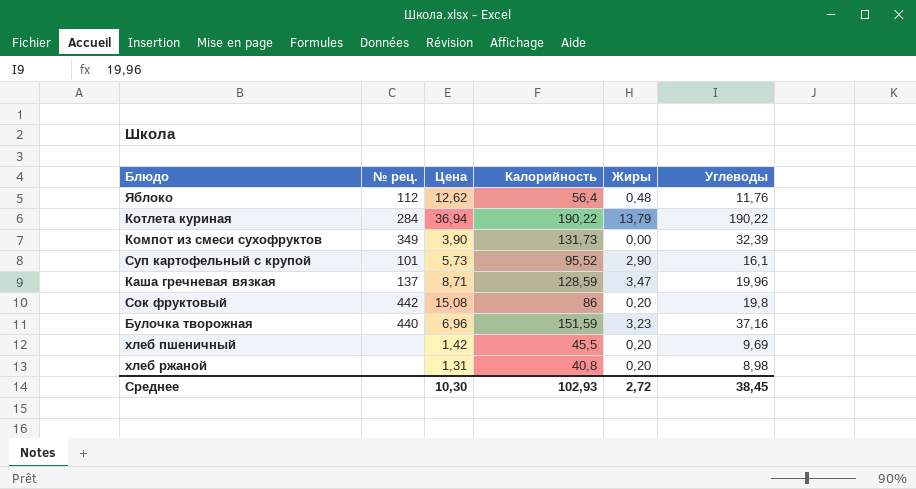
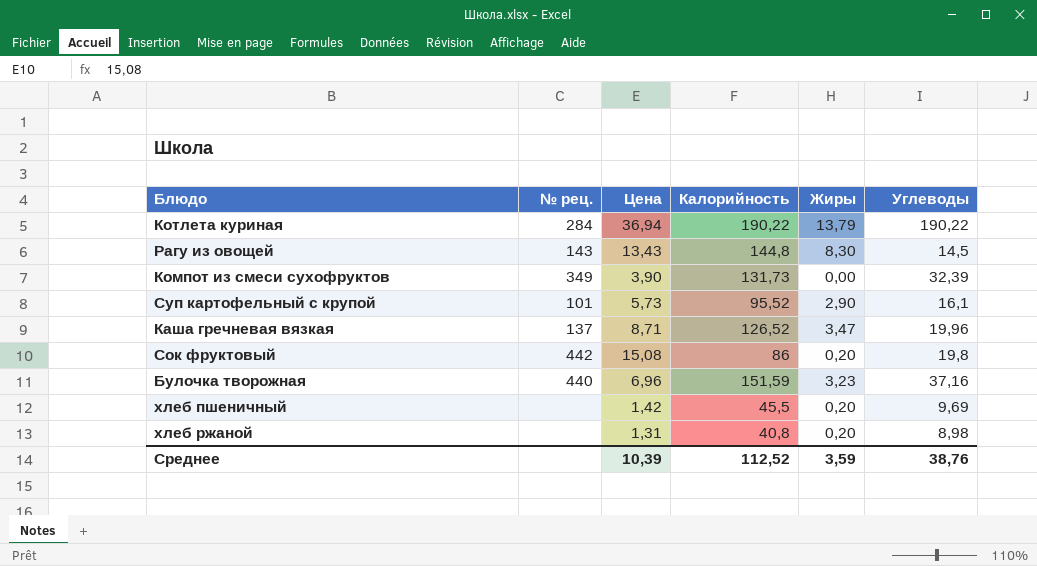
row Яблоко: 112 | 12,62 | 56,4 | 0,48 | 11,76 -> none
row Рагу из овощей: none -> 143 | 13,43 | 144,8 | 8,30 | 14,5
Каша гречневая вязкая | Калорийность: 128,59 -> 126,52
Среднее | Цена: 10,30 -> 10,39
Среднее | Калорийность: 102,93 -> 112,52
Среднее | Жиры: 2,72 -> 3,59
Среднее | Углеводы: 38,45 -> 38,76

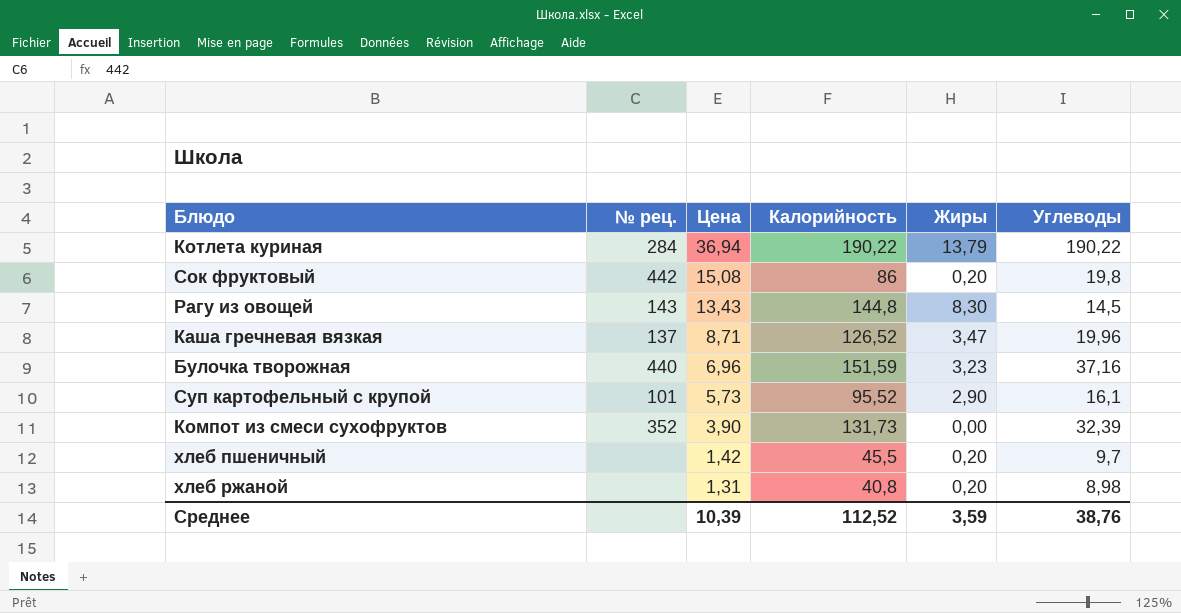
row order: none -> Цена descending
Компот из смеси сухофруктов | № рец.: 349 -> 352
хлеб пшеничный | Углеводы: 9,69 -> 9,7

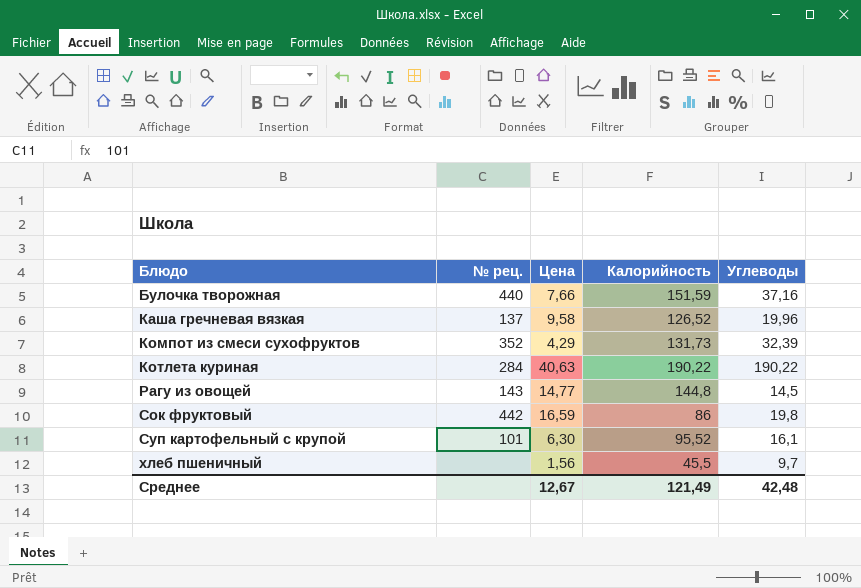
row order: Цена descending -> Блюдо ascending
column Жиры | position: 5 -> none
row хлеб ржаной: none | 1,31 | 40,8 | 0,20 | 8,98 -> none
Булочка творожная | Цена: 6,96 -> 7,66
Каша гречневая вязкая | Цена: 8,71 -> 9,58
Компот из смеси сухофруктов | Цена: 3,90 -> 4,29
Котлета куриная | Цена: 36,94 -> 40,63
Рагу из овощей | Цена: 13,43 -> 14,77
Сок фруктовый | Цена: 15,08 -> 16,59
Суп картофельный с крупой | Цена: 5,73 -> 6,30
хлеб пшеничный | Цена: 1,42 -> 1,56
Среднее | Цена: 10,39 -> 12,67
Среднее | Калорийность: 112,52 -> 121,49
Среднее | Углеводы: 38,76 -> 42,48

